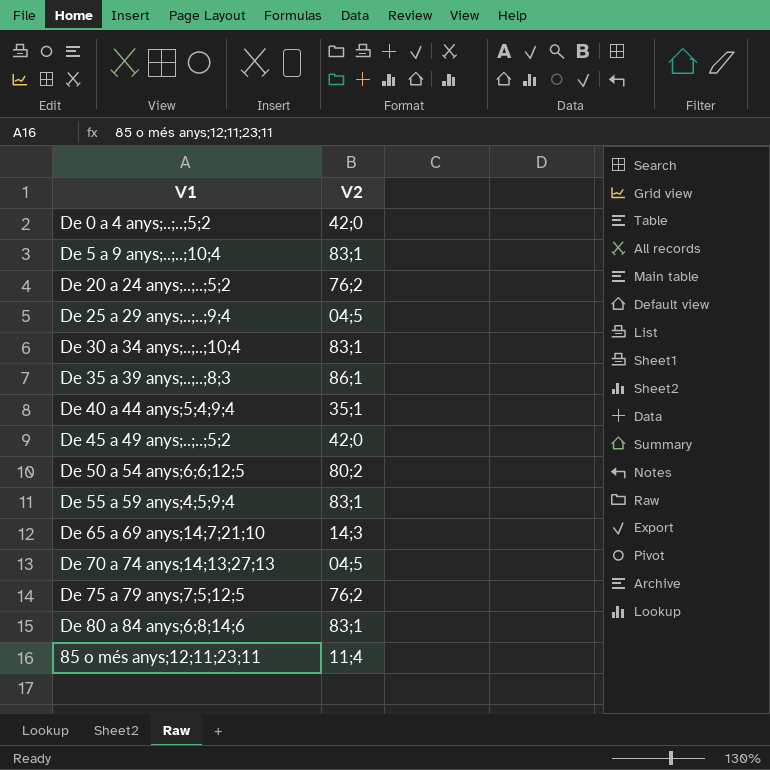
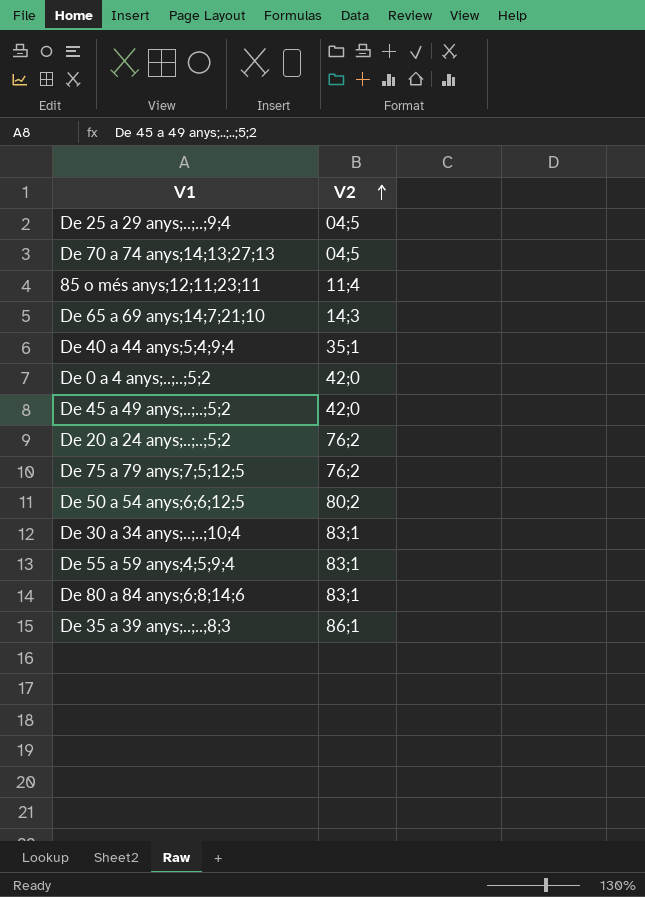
row order: none -> V2 ascending
row De 5 a 9 anys;..;..;10;4: 83;1 -> none

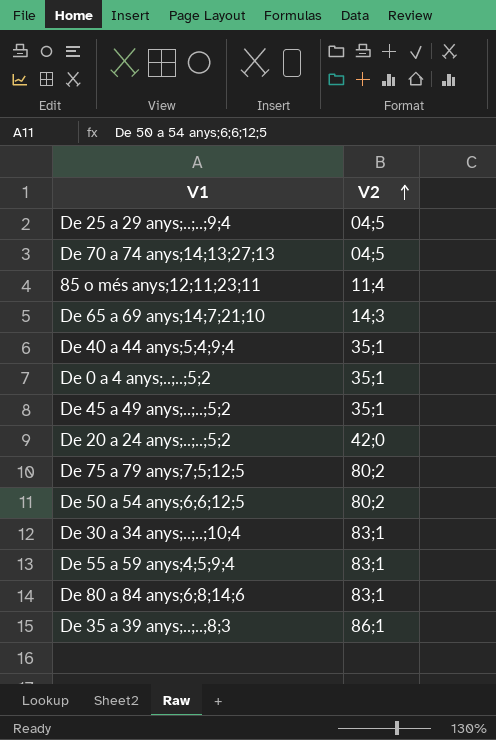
De 0 a 4 anys;..;..;5;2 | V2: 42;0 -> 35;1
De 45 a 49 anys;..;..;5;2 | V2: 42;0 -> 35;1
De 20 a 24 anys;..;..;5;2 | V2: 76;2 -> 42;0
De 75 a 79 anys;7;5;12;5 | V2: 76;2 -> 80;2

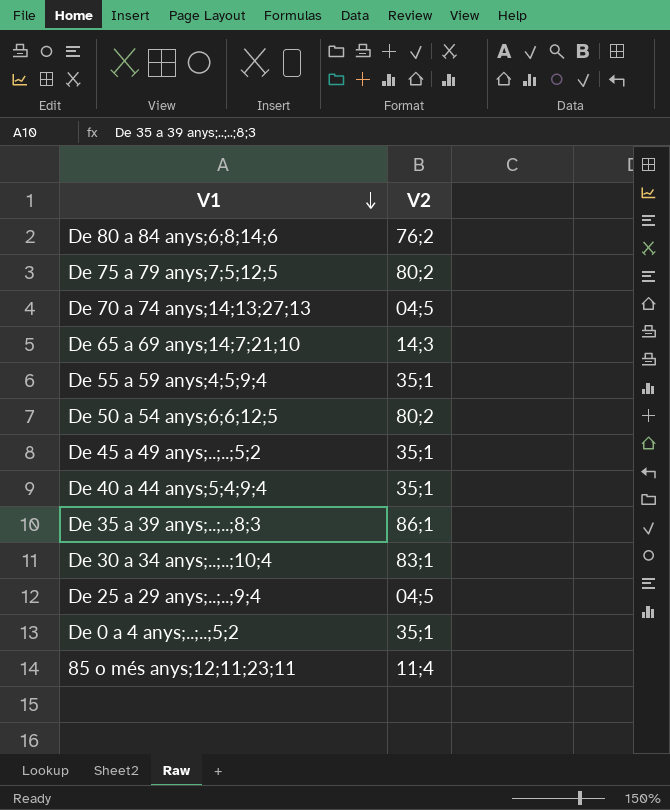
row order: V2 ascending -> V1 descending
row De 20 a 24 anys;..;..;5;2: 42;0 -> none
De 80 a 84 anys;6;8;14;6 | V2: 83;1 -> 76;2
De 55 a 59 anys;4;5;9;4 | V2: 83;1 -> 35;1

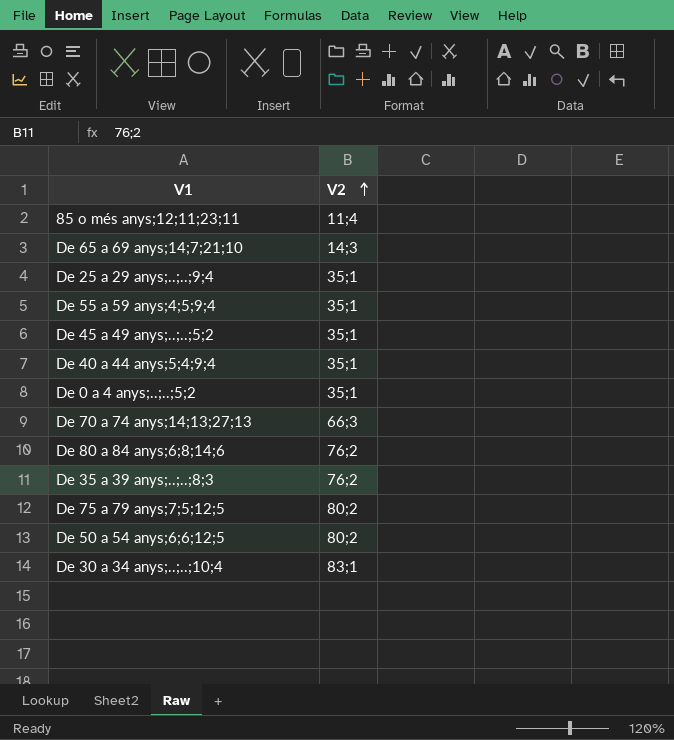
row order: V1 descending -> V2 ascending
De 25 a 29 anys;..;..;9;4 | V2: 04;5 -> 35;1
De 70 a 74 anys;14;13;27;13 | V2: 04;5 -> 66;3
De 35 a 39 anys;..;..;8;3 | V2: 86;1 -> 76;2

